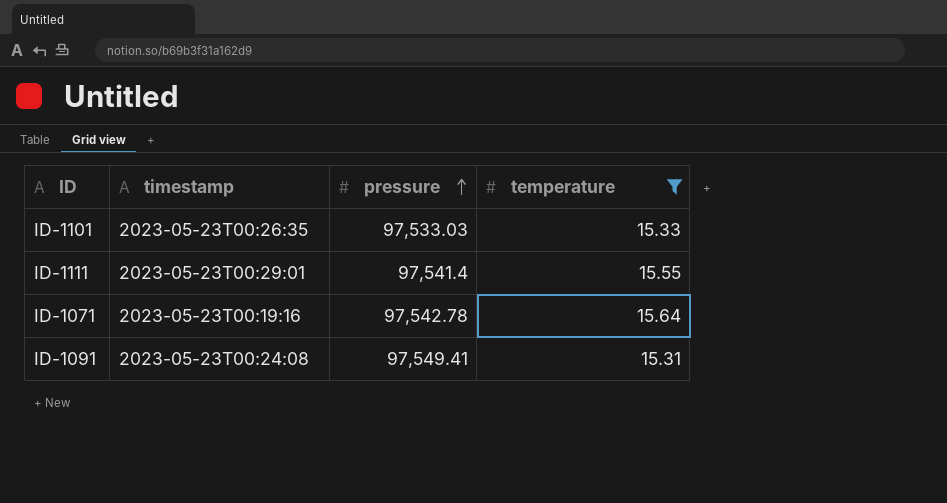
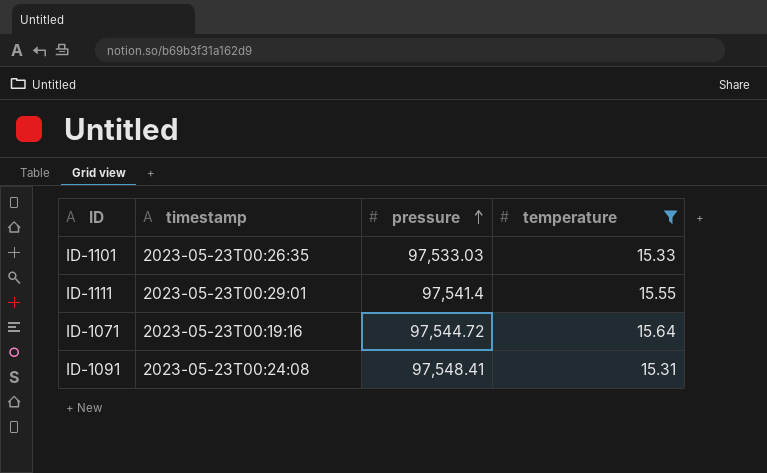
ID-1071 | pressure: 97,542.78 -> 97,544.72
ID-1091 | pressure: 97,549.41 -> 97,548.41

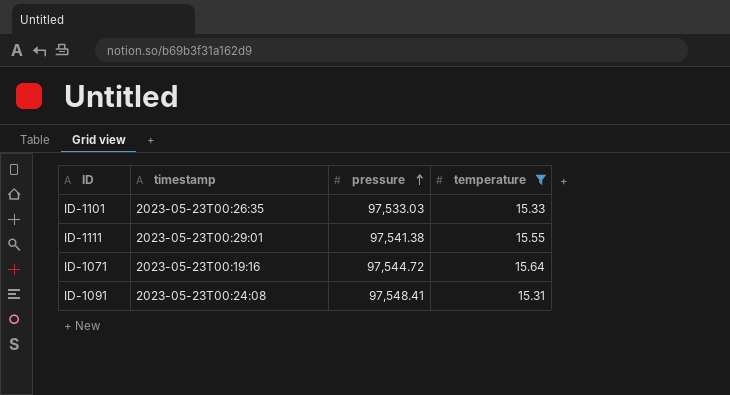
ID-1111 | pressure: 97,541.4 -> 97,541.38

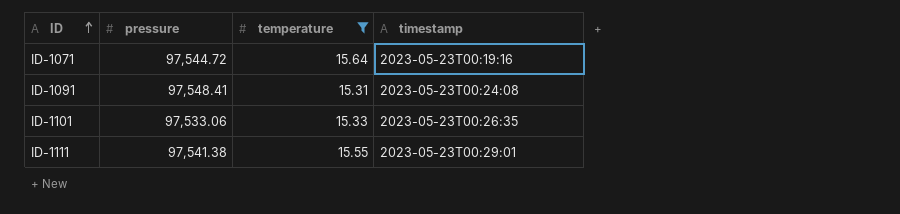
row order: pressure ascending -> ID ascending
column timestamp | position: 2 -> 4
ID-1101 | pressure: 97,533.03 -> 97,533.06

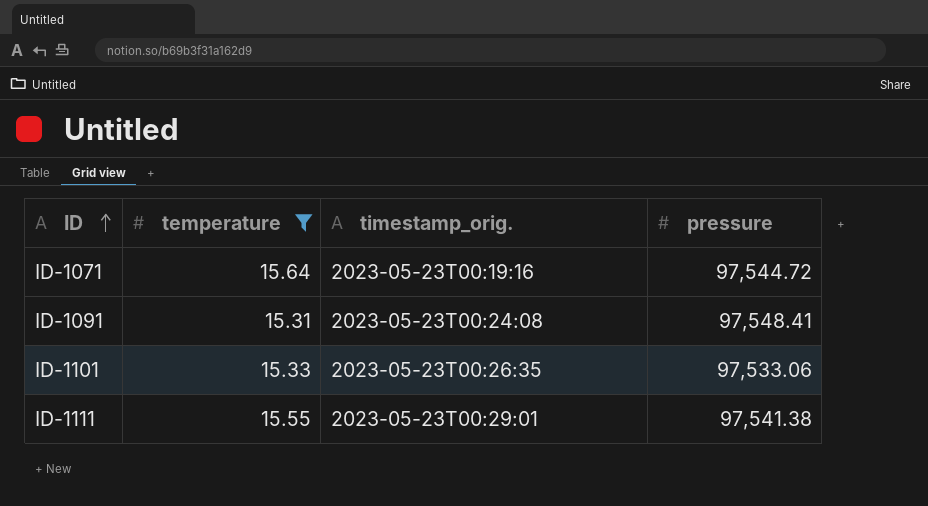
column name: timestamp -> timestamp_orig.
column pressure | position: 2 -> 4

